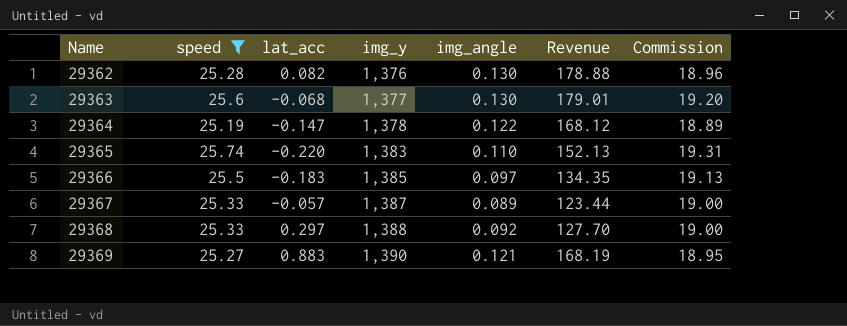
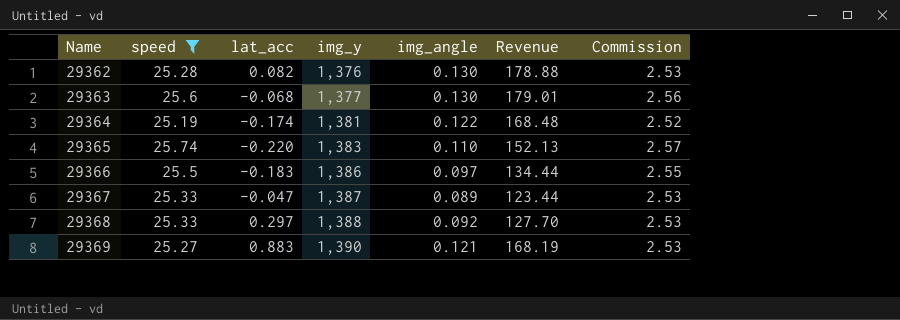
column Commission | formula: [speed] * 0.75 -> [speed] * 0.1
29364 | lat_acc: -0.147 -> -0.174
29364 | img_y: 1,378 -> 1,381
29364 | Revenue: 168.12 -> 168.48
29366 | img_y: 1,385 -> 1,386
29366 | Revenue: 134.35 -> 134.44
29367 | lat_acc: -0.057 -> -0.047

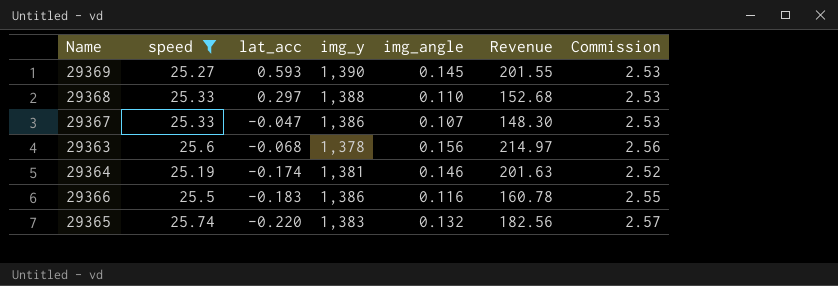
row order: Name ascending -> lat_acc descending
row 29362: 25.28 | 0.082 | 1,376 | 0.130 | 178.88 | 2.53 -> none
29369 | lat_acc: 0.883 -> 0.593
29369 | img_angle: 0.121 -> 0.145
29369 | Revenue: 168.19 -> 201.55
29368 | img_angle: 0.092 -> 0.110
29368 | Revenue: 127.70 -> 152.68
29367 | img_y: 1,387 -> 1,386
29367 | img_angle: 0.089 -> 0.107
29367 | Revenue: 123.44 -> 148.30
29363 | img_y: 1,377 -> 1,378
29363 | img_angle: 0.130 -> 0.156
29363 | Revenue: 179.01 -> 214.97
29364 | img_angle: 0.122 -> 0.146
29364 | Revenue: 168.48 -> 201.63
29366 | img_angle: 0.097 -> 0.116
29366 | Revenue: 134.44 -> 160.78
29365 | img_angle: 0.110 -> 0.132
29365 | Revenue: 152.13 -> 182.56

